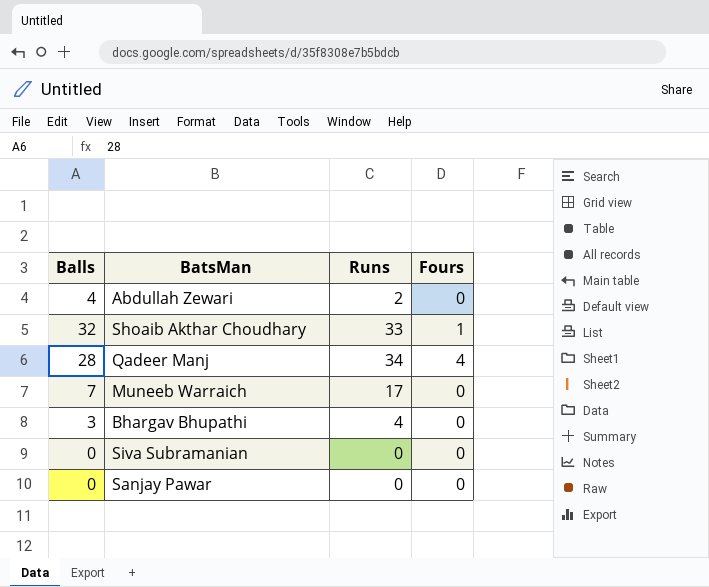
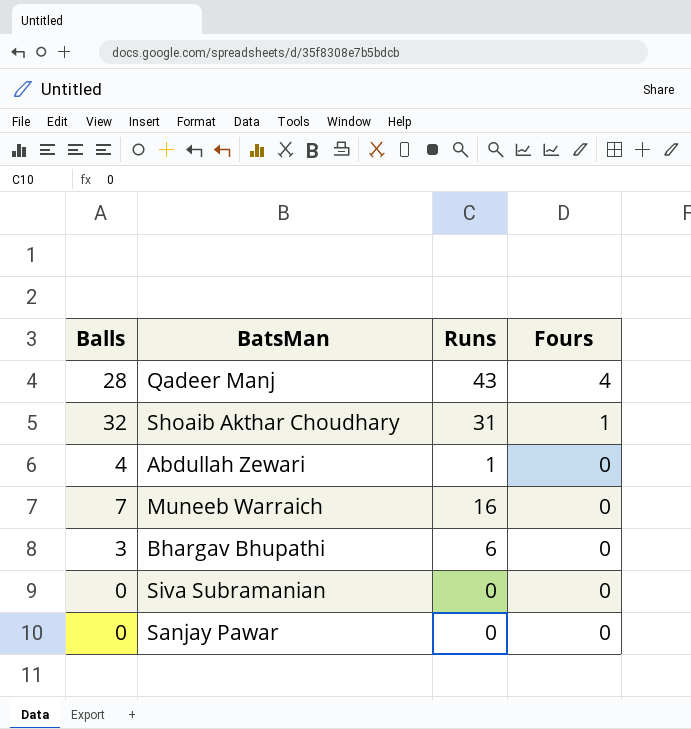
row order: none -> Fours descending
Qadeer Manj | Runs: 34 -> 43
Shoaib Akthar Choudhary | Runs: 33 -> 31
Abdullah Zewari | Runs: 2 -> 1
Muneeb Warraich | Runs: 17 -> 16
Bhargav Bhupathi | Runs: 4 -> 6

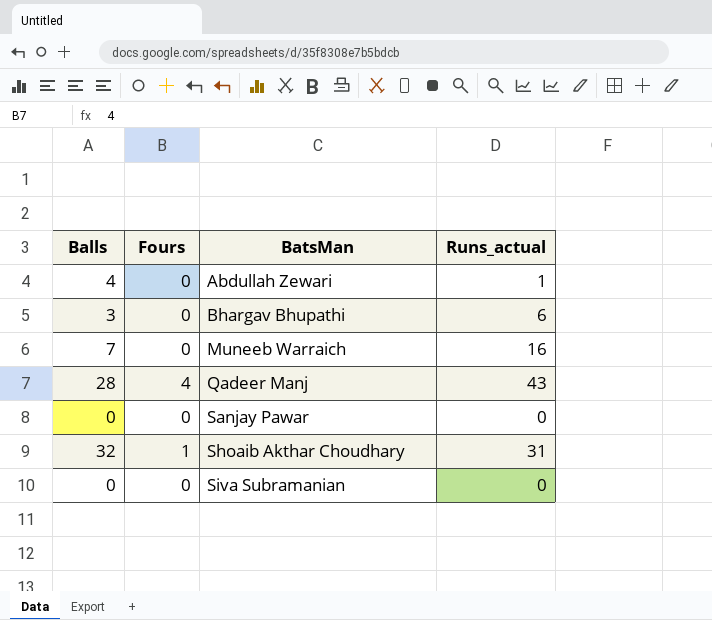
row order: Fours descending -> BatsMan ascending
column Fours | position: 4 -> 2
column name: Runs -> Runs_actual

